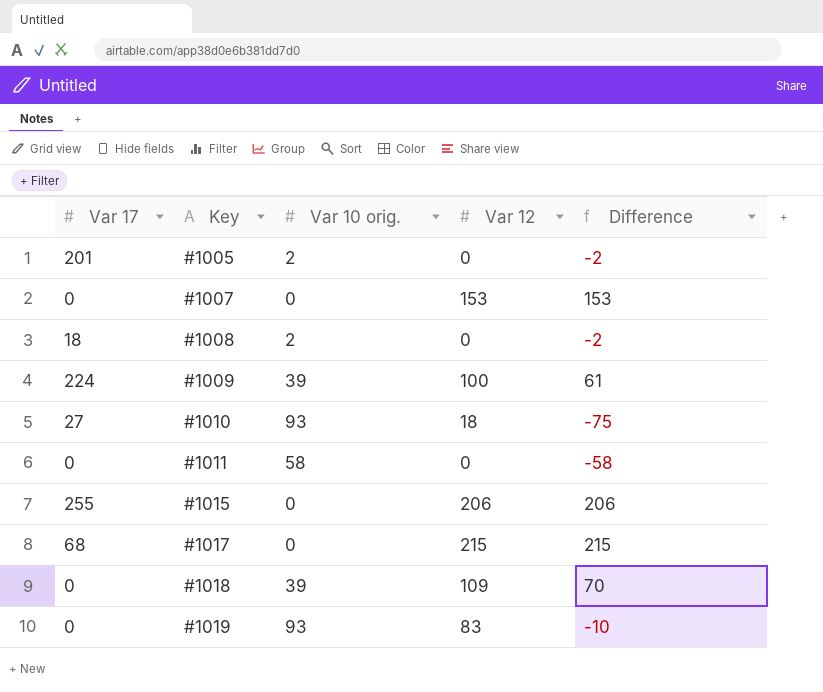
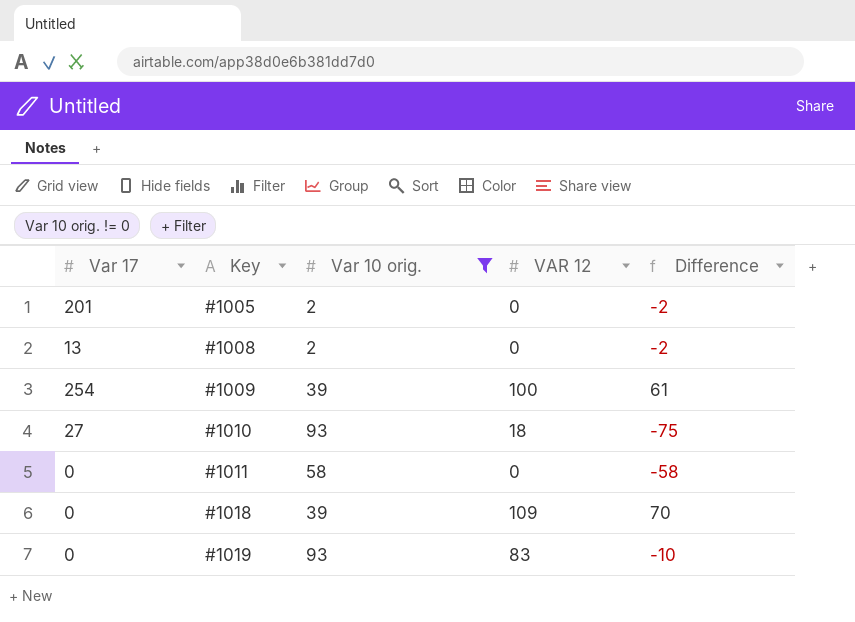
filter: none -> Var 10 orig. != 0
column name: Var 12 -> VAR 12
#1008 | Var 17: 18 -> 13
#1009 | Var 17: 224 -> 254

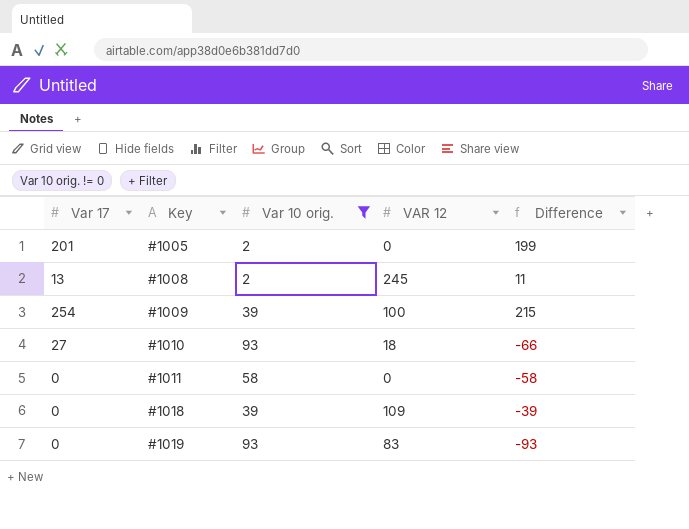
column Difference | formula: [VAR 12] - [Var 10 orig.] -> [Var 17] - [Var 10 orig.]
#1008 | VAR 12: 0 -> 245

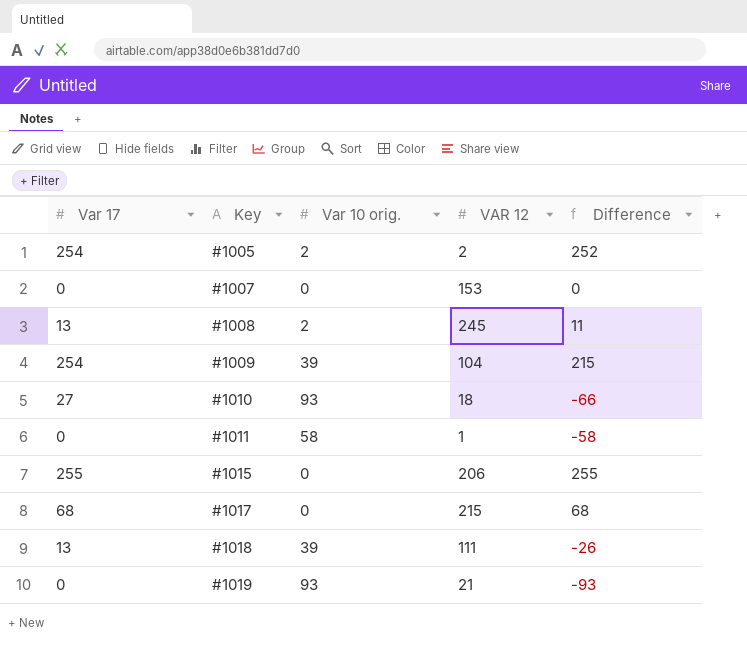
filter: Var 10 orig. != 0 -> none
#1005 | Var 17: 201 -> 254
#1005 | VAR 12: 0 -> 2
#1005 | Difference: 199 -> 252
#1009 | VAR 12: 100 -> 104
#1011 | VAR 12: 0 -> 1
#1018 | Var 17: 0 -> 13
#1018 | VAR 12: 109 -> 111
#1018 | Difference: -39 -> -26
#1019 | VAR 12: 83 -> 21

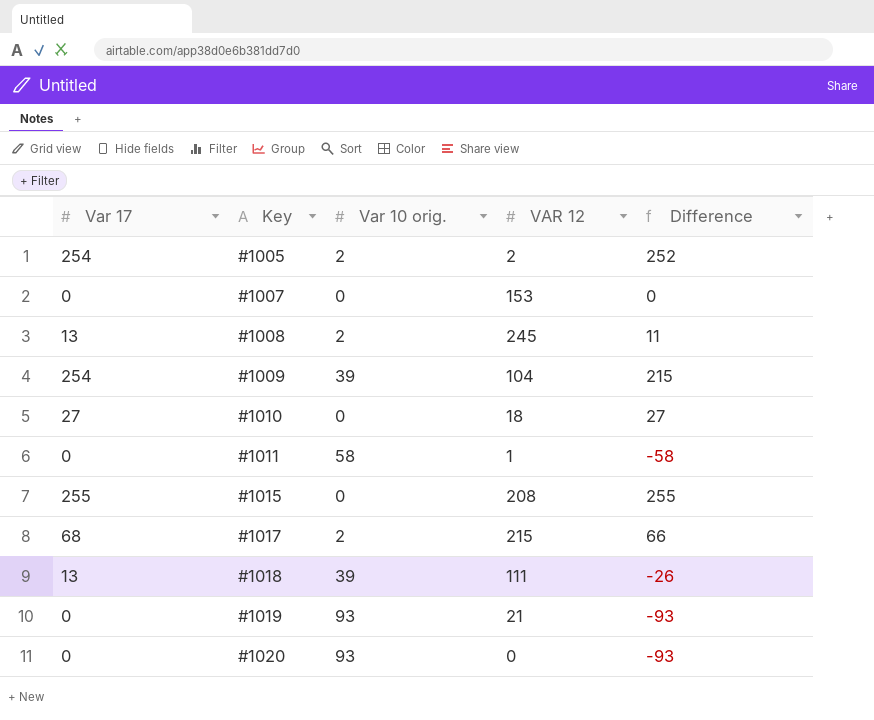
#1010 | Var 10 orig.: 93 -> 0
#1010 | Difference: -66 -> 27
#1015 | VAR 12: 206 -> 208
#1017 | Var 10 orig.: 0 -> 2
#1017 | Difference: 68 -> 66
row #1020: none -> 0 | 93 | 0 | -93

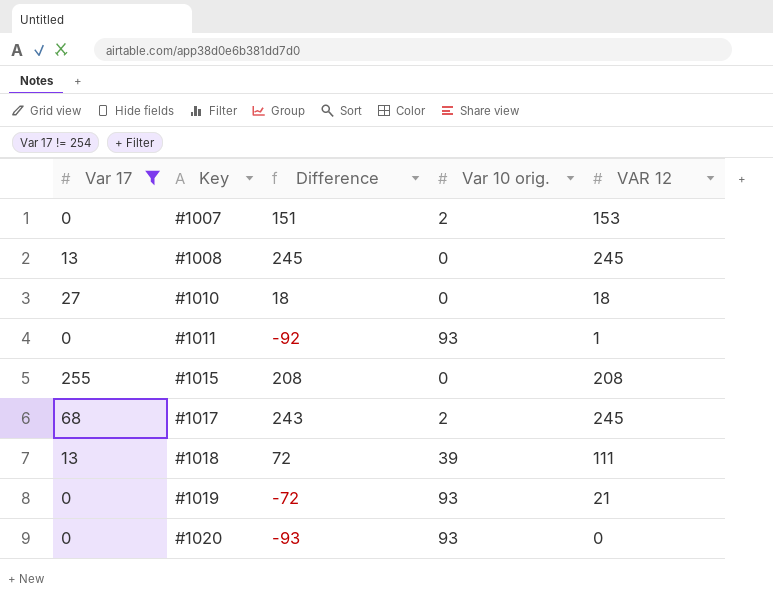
filter: none -> Var 17 != 254
column Difference | formula: [Var 17] - [Var 10 orig.] -> [VAR 12] - [Var 10 orig.]
column Difference | position: 5 -> 3
#1007 | Var 10 orig.: 0 -> 2
#1008 | Var 10 orig.: 2 -> 0
#1011 | Var 10 orig.: 58 -> 93
#1017 | VAR 12: 215 -> 245

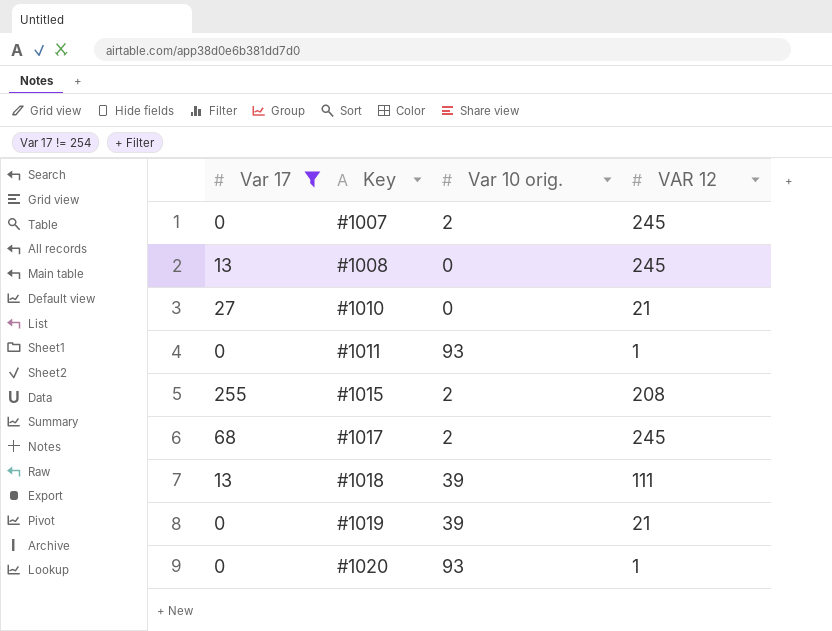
column Difference | formula: [VAR 12] - [Var 10 orig.] -> none
#1007 | VAR 12: 153 -> 245
#1010 | VAR 12: 18 -> 21
#1015 | Var 10 orig.: 0 -> 2
#1019 | Var 10 orig.: 93 -> 39
#1020 | VAR 12: 0 -> 1

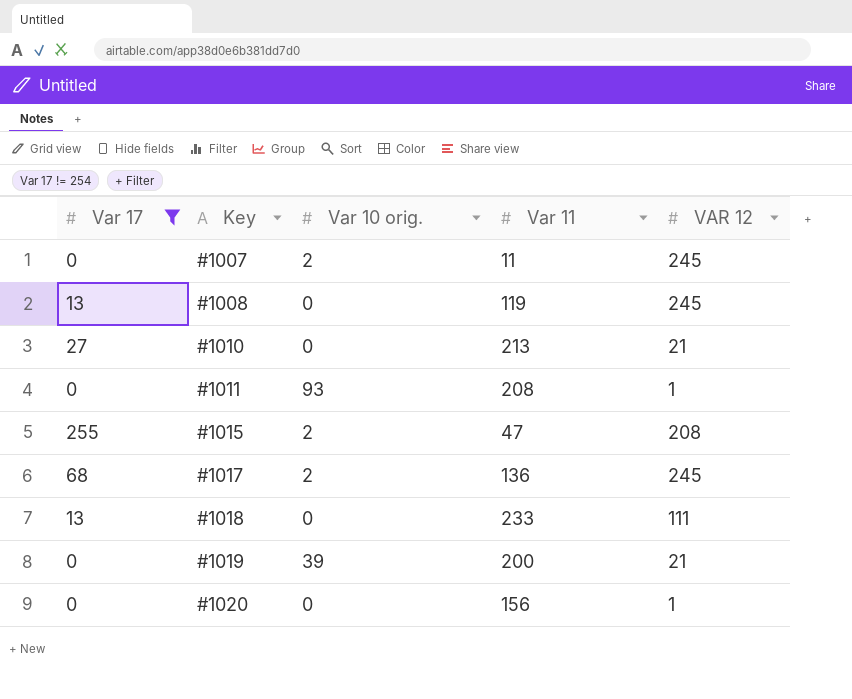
column Var 11 | position: none -> 4
#1018 | Var 10 orig.: 39 -> 0
#1020 | Var 10 orig.: 93 -> 0

